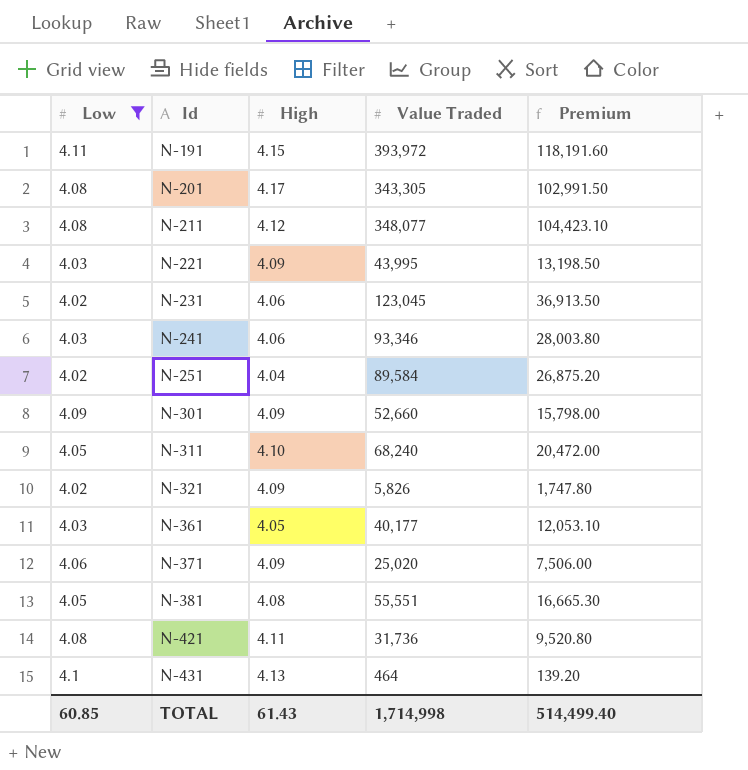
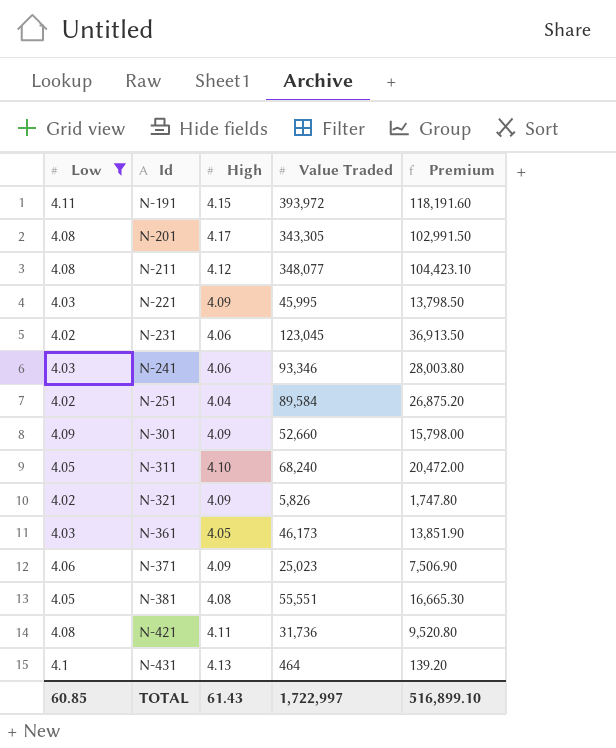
N-221 | Value Traded: 43,995 -> 45,995
N-221 | Premium: 13,198.50 -> 13,798.50
N-361 | Value Traded: 40,177 -> 46,173
N-361 | Premium: 12,053.10 -> 13,851.90
N-371 | Value Traded: 25,020 -> 25,023
N-371 | Premium: 7,506.00 -> 7,506.90
TOTAL | Value Traded: 1,714,998 -> 1,722,997
TOTAL | Premium: 514,499.40 -> 516,899.10

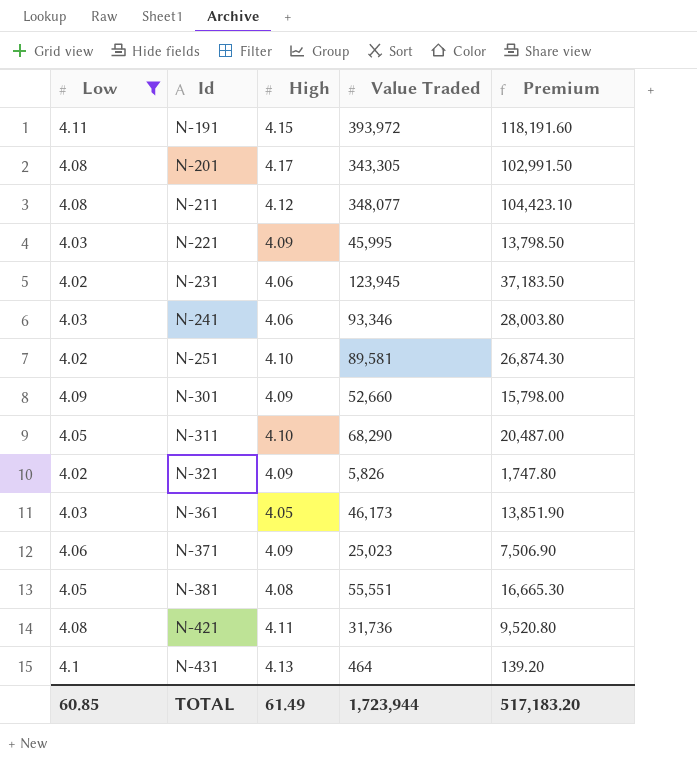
N-231 | Value Traded: 123,045 -> 123,945
N-231 | Premium: 36,913.50 -> 37,183.50
N-251 | High: 4.04 -> 4.10
N-251 | Value Traded: 89,584 -> 89,581
N-251 | Premium: 26,875.20 -> 26,874.30
N-311 | Value Traded: 68,240 -> 68,290
N-311 | Premium: 20,472.00 -> 20,487.00
TOTAL | High: 61.43 -> 61.49
TOTAL | Value Traded: 1,722,997 -> 1,723,944
TOTAL | Premium: 516,899.10 -> 517,183.20

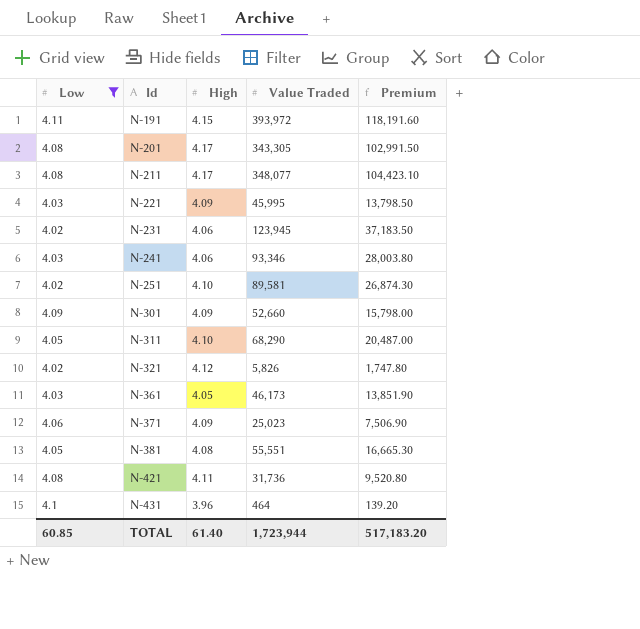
N-211 | High: 4.12 -> 4.17
N-321 | High: 4.09 -> 4.12
N-431 | High: 4.13 -> 3.96
TOTAL | High: 61.49 -> 61.40

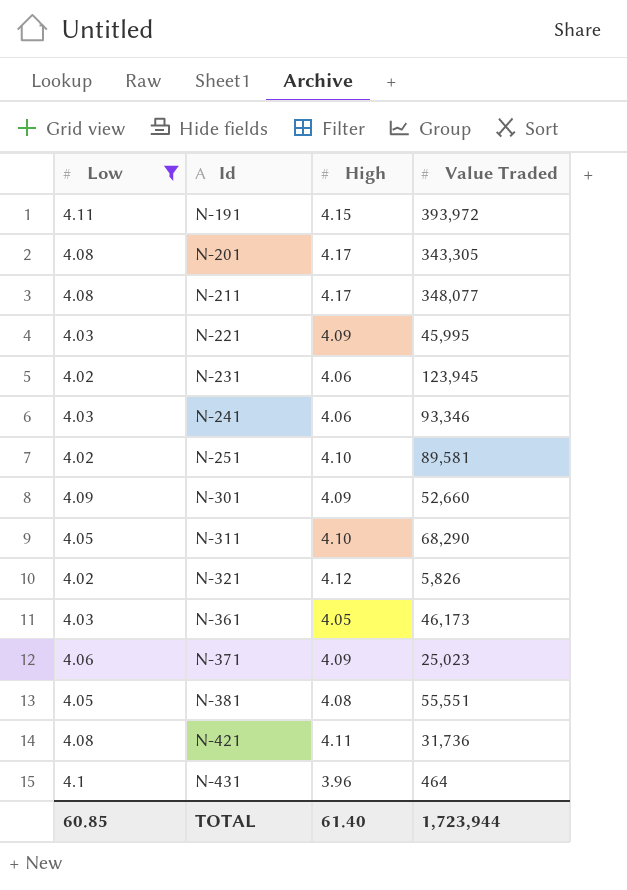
column Premium | formula: [Value Traded] * 0.3 -> none

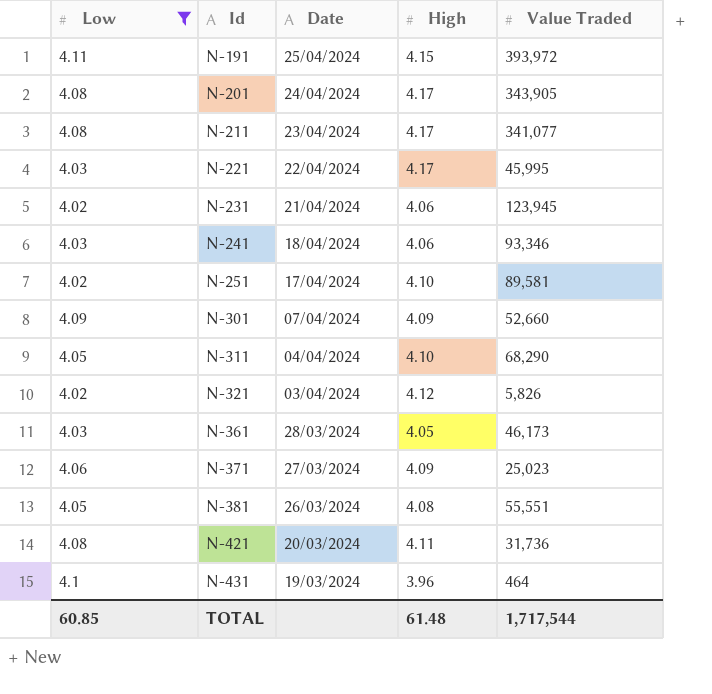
column Date | position: none -> 3
N-201 | Value Traded: 343,305 -> 343,905
N-211 | Value Traded: 348,077 -> 341,077
N-221 | High: 4.09 -> 4.17
TOTAL | High: 61.40 -> 61.48
TOTAL | Value Traded: 1,723,944 -> 1,717,544

